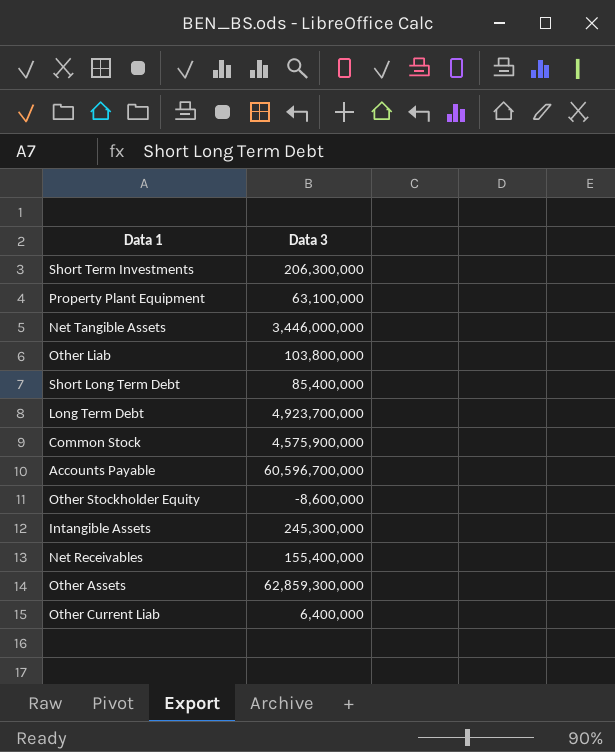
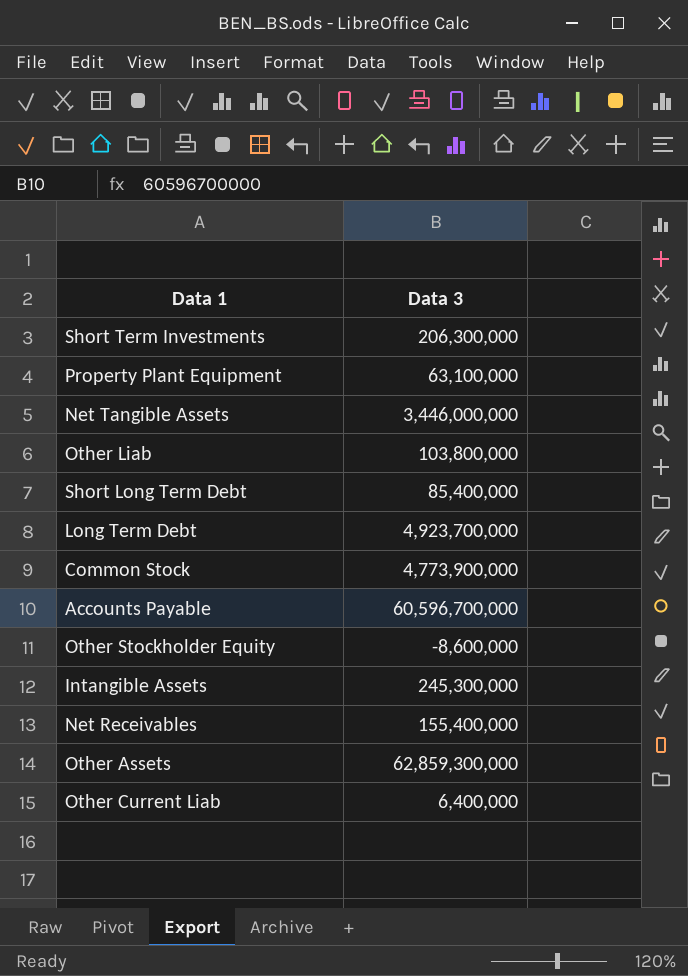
Common Stock | Data 3: 4,575,900,000 -> 4,773,900,000

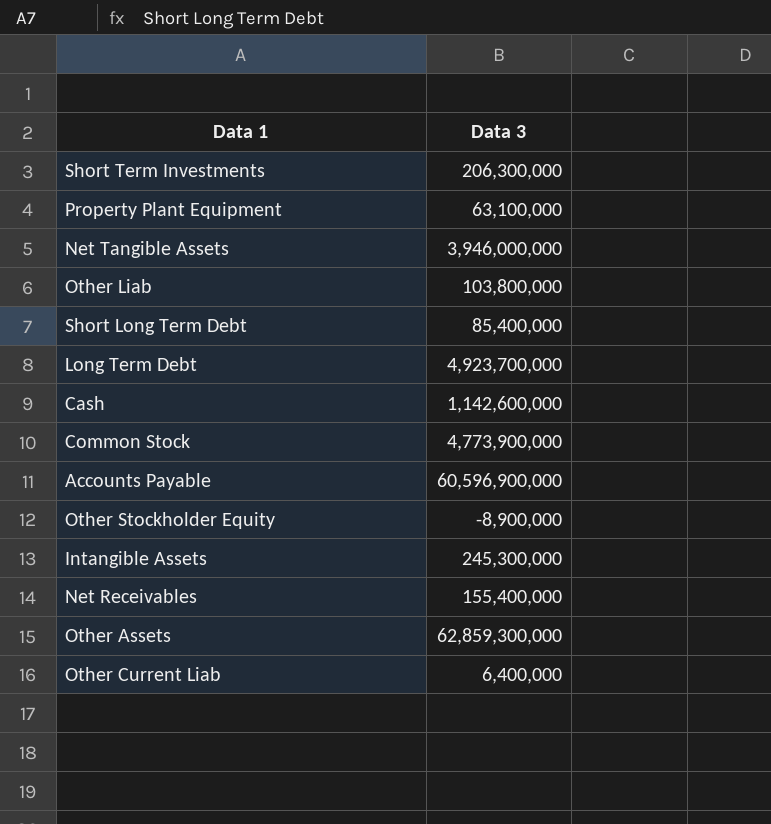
Net Tangible Assets | Data 3: 3,446,000,000 -> 3,946,000,000
row Cash: none -> 1,142,600,000
Accounts Payable | Data 3: 60,596,700,000 -> 60,596,900,000
Other Stockholder Equity | Data 3: -8,600,000 -> -8,900,000

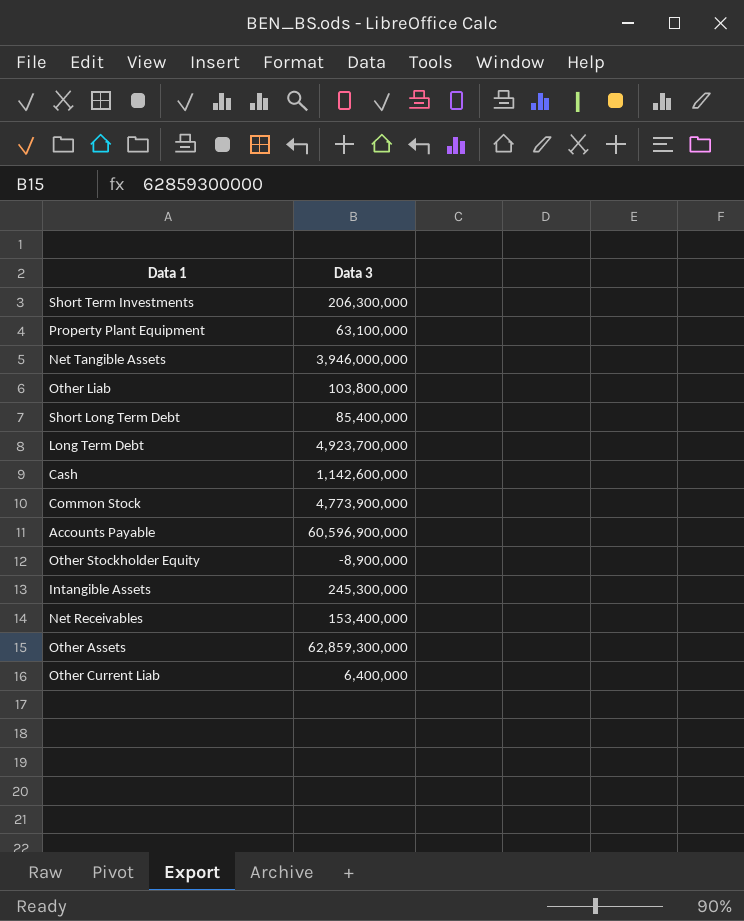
Net Receivables | Data 3: 155,400,000 -> 153,400,000

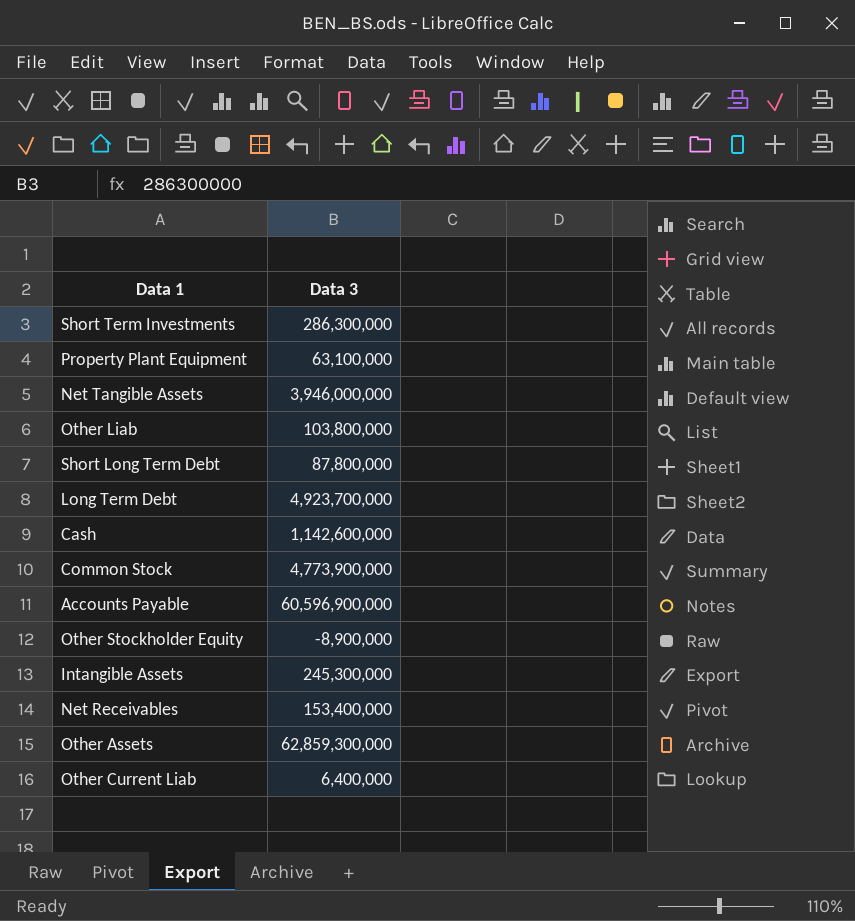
Short Term Investments | Data 3: 206,300,000 -> 286,300,000
Short Long Term Debt | Data 3: 85,400,000 -> 87,800,000

